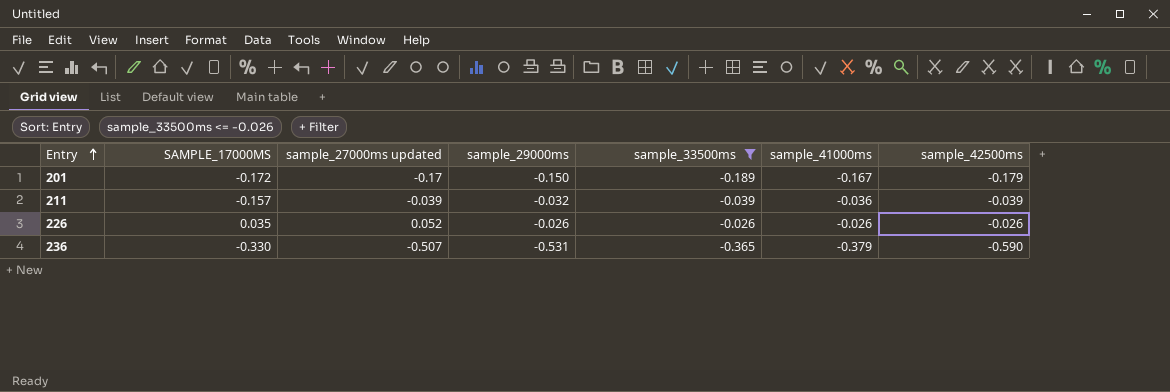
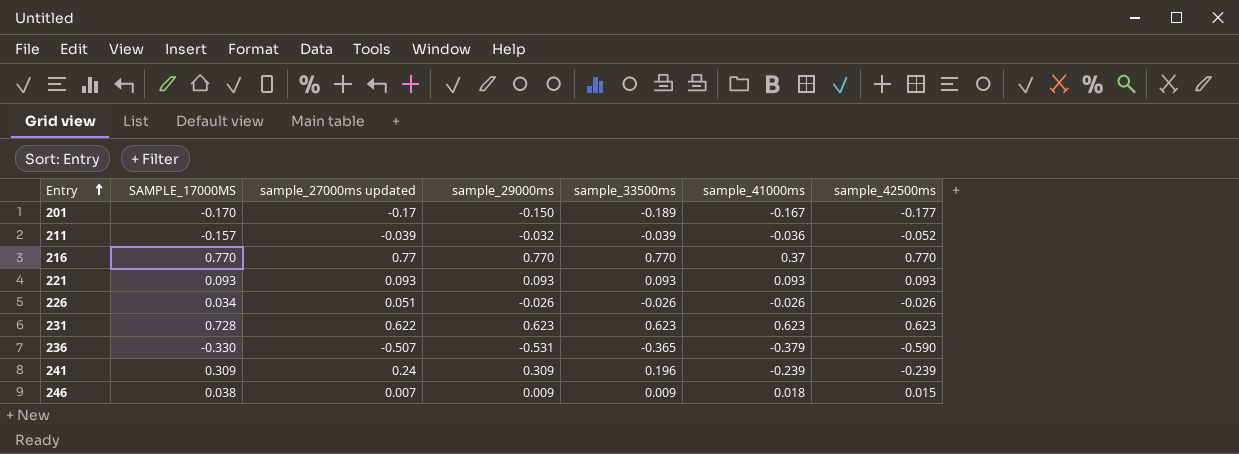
filter: sample_33500ms <= -0.026 -> none
201 | SAMPLE_17000MS: -0.172 -> -0.170
201 | sample_42500ms: -0.179 -> -0.177
211 | sample_42500ms: -0.039 -> -0.052
226 | SAMPLE_17000MS: 0.035 -> 0.034
226 | sample_27000ms updated: 0.052 -> 0.051

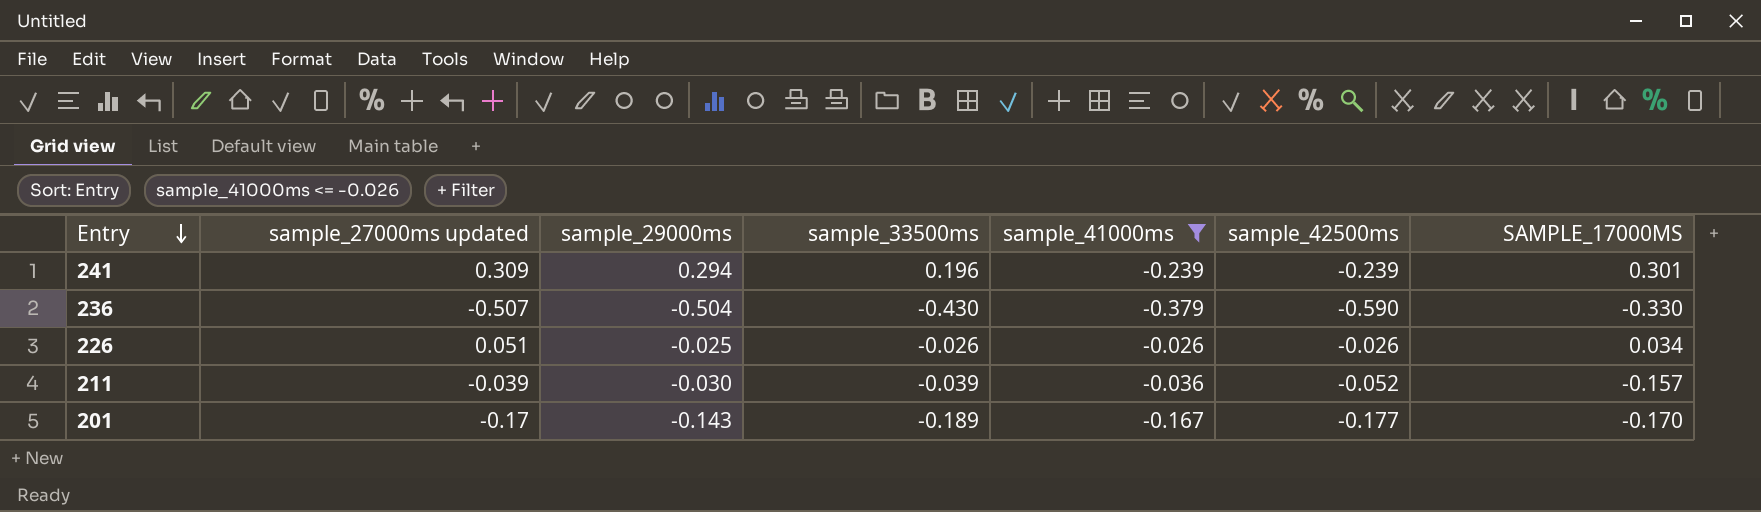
filter: none -> sample_41000ms <= -0.026
row order: Entry ascending -> Entry descending
column SAMPLE_17000MS | position: 2 -> 7
241 | sample_27000ms updated: 0.24 -> 0.309
241 | sample_29000ms: 0.309 -> 0.294
241 | SAMPLE_17000MS: 0.309 -> 0.301
236 | sample_29000ms: -0.531 -> -0.504
236 | sample_33500ms: -0.365 -> -0.430
226 | sample_29000ms: -0.026 -> -0.025
211 | sample_29000ms: -0.032 -> -0.030
201 | sample_29000ms: -0.150 -> -0.143

